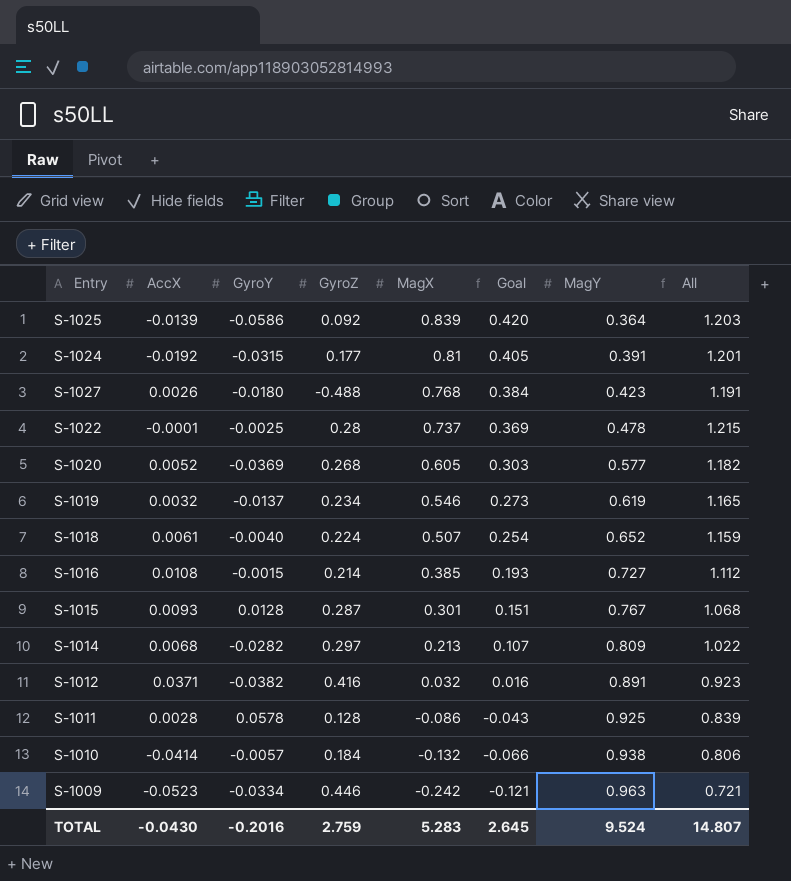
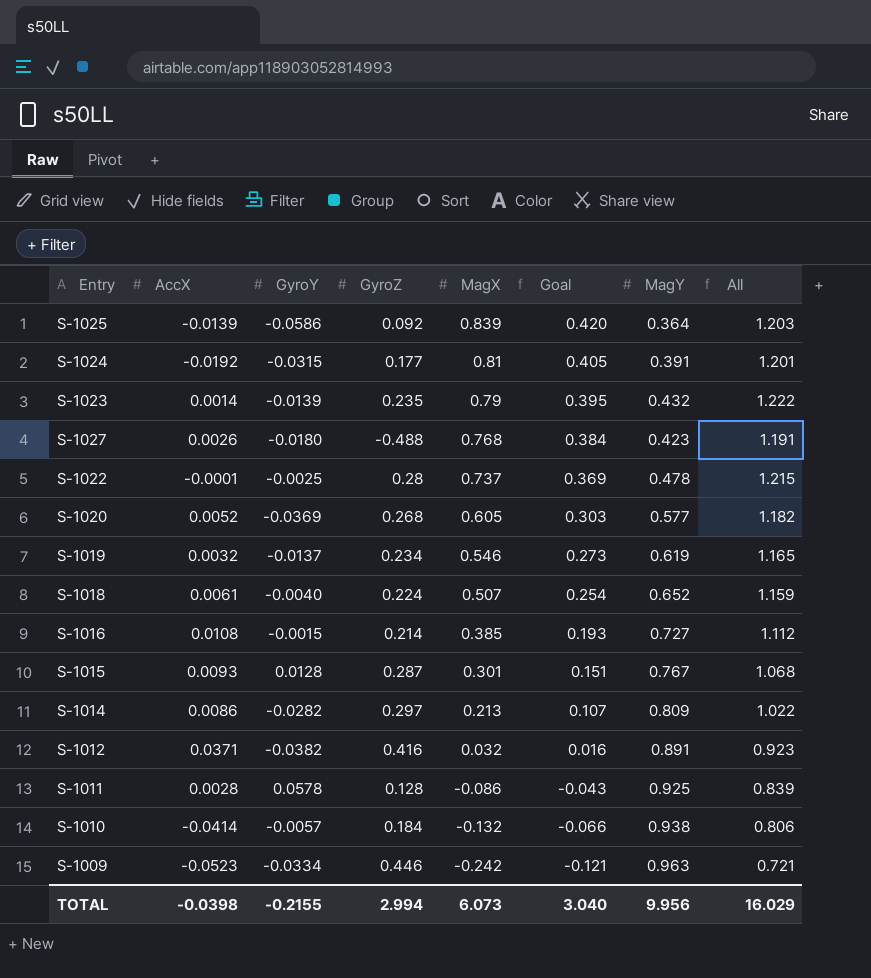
row S-1023: none -> 0.0014 | -0.0139 | 0.235 | 0.79 | 0.395 | 0.432 | 1.222
S-1014 | AccX: 0.0068 -> 0.0086
TOTAL | AccX: -0.0430 -> -0.0398
TOTAL | GyroY: -0.2016 -> -0.2155
TOTAL | GyroZ: 2.759 -> 2.994
TOTAL | MagX: 5.283 -> 6.073
TOTAL | Goal: 2.645 -> 3.040
TOTAL | MagY: 9.524 -> 9.956
TOTAL | All: 14.807 -> 16.029

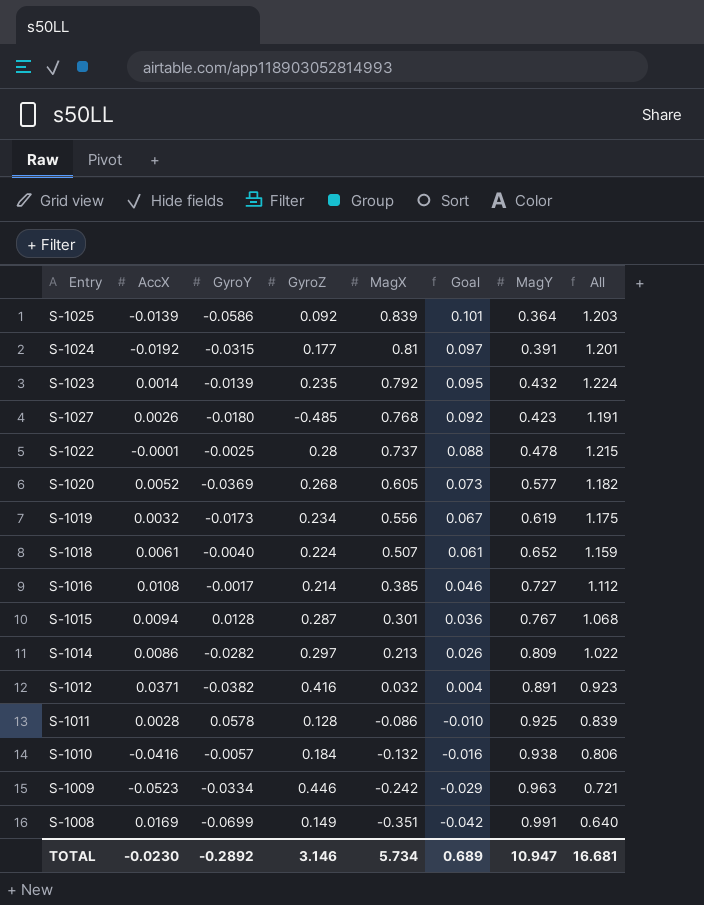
column Goal | formula: [MagX] * 0.5 -> [MagX] * 0.12
S-1023 | MagX: 0.79 -> 0.792
S-1023 | All: 1.222 -> 1.224
S-1027 | GyroZ: -0.488 -> -0.485
S-1019 | GyroY: -0.0137 -> -0.0173
S-1019 | MagX: 0.546 -> 0.556
S-1019 | All: 1.165 -> 1.175
S-1016 | GyroY: -0.0015 -> -0.0017
S-1015 | AccX: 0.0093 -> 0.0094
S-1010 | AccX: -0.0414 -> -0.0416
row S-1008: none -> 0.0169 | -0.0699 | 0.149 | -0.351 | -0.042 | 0.991 | 0.640
TOTAL | AccX: -0.0398 -> -0.0230
TOTAL | GyroY: -0.2155 -> -0.2892
TOTAL | GyroZ: 2.994 -> 3.146
TOTAL | MagX: 6.073 -> 5.734
TOTAL | Goal: 3.040 -> 0.689
TOTAL | MagY: 9.956 -> 10.947
TOTAL | All: 16.029 -> 16.681

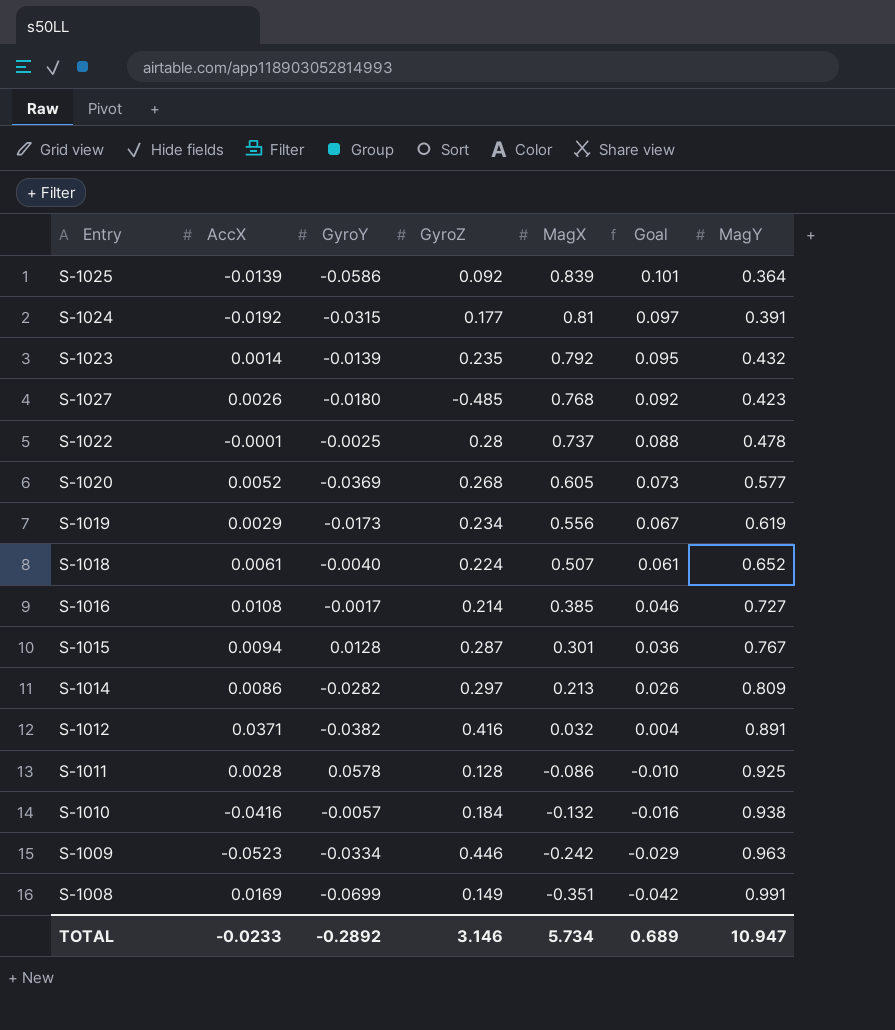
column All | formula: [MagX] + [MagY] -> none
S-1019 | AccX: 0.0032 -> 0.0029
TOTAL | AccX: -0.0230 -> -0.0233

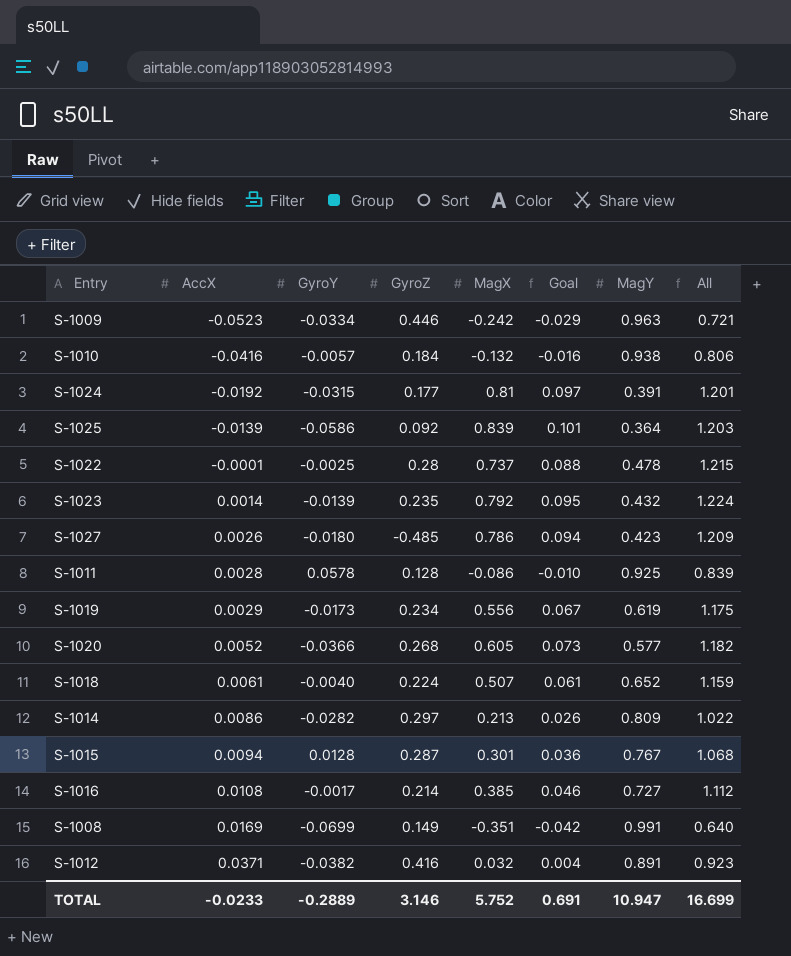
row order: MagX descending -> AccX ascending
column All | formula: none -> [MagX] + [MagY]
S-1027 | MagX: 0.768 -> 0.786
S-1027 | Goal: 0.092 -> 0.094
S-1020 | GyroY: -0.0369 -> -0.0366
TOTAL | GyroY: -0.2892 -> -0.2889
TOTAL | MagX: 5.734 -> 5.752
TOTAL | Goal: 0.689 -> 0.691

